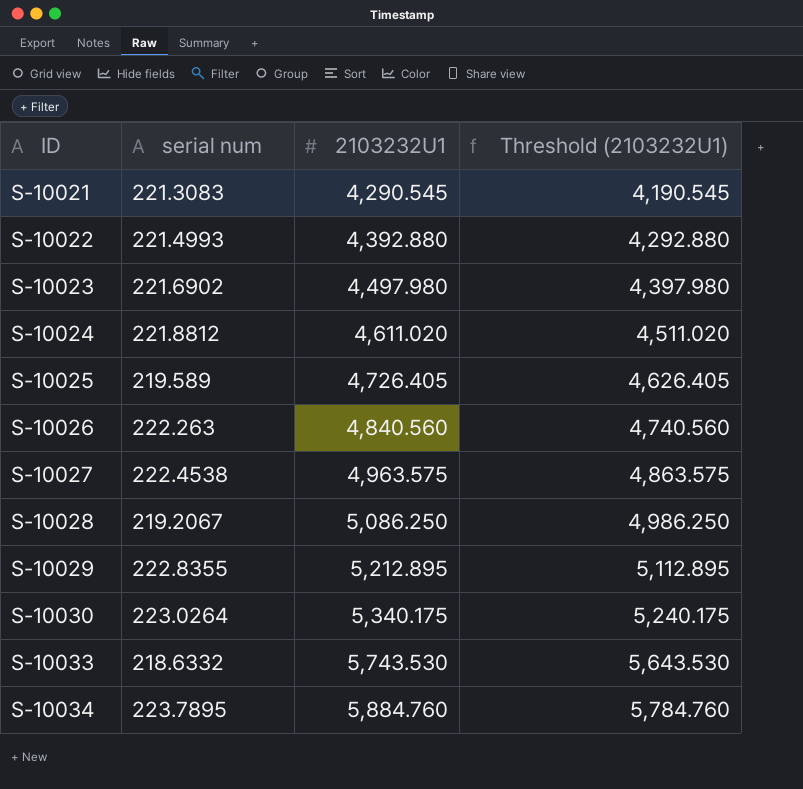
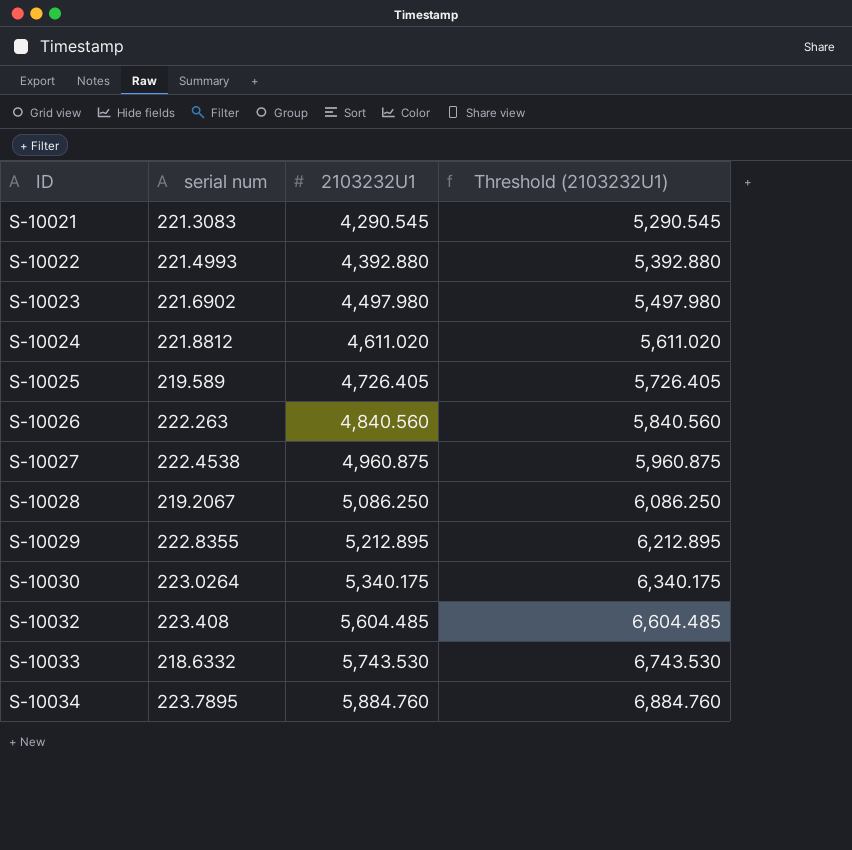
column Threshold (2103232U1) | formula: [2103232U1] - 100 -> [2103232U1] + 1000
S-10027 | 2103232U1: 4,963.575 -> 4,960.875
row S-10032: none -> 223.408 | 5,604.485 | 6,604.485

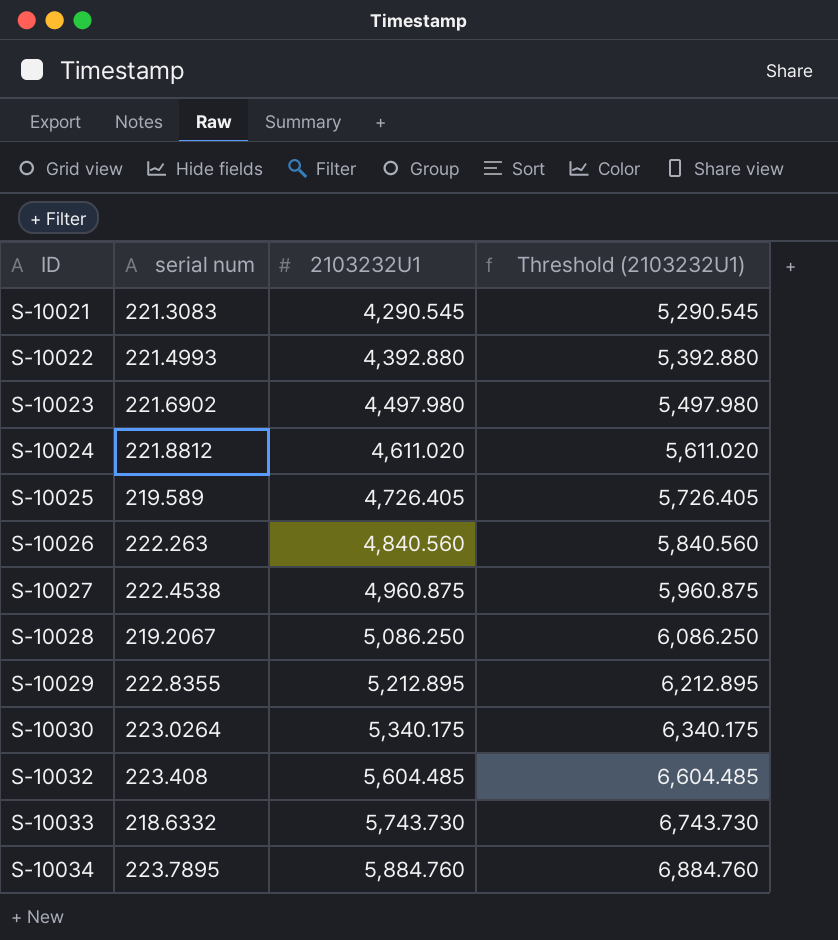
S-10033 | 2103232U1: 5,743.530 -> 5,743.730
S-10033 | Threshold (2103232U1): 6,743.530 -> 6,743.730

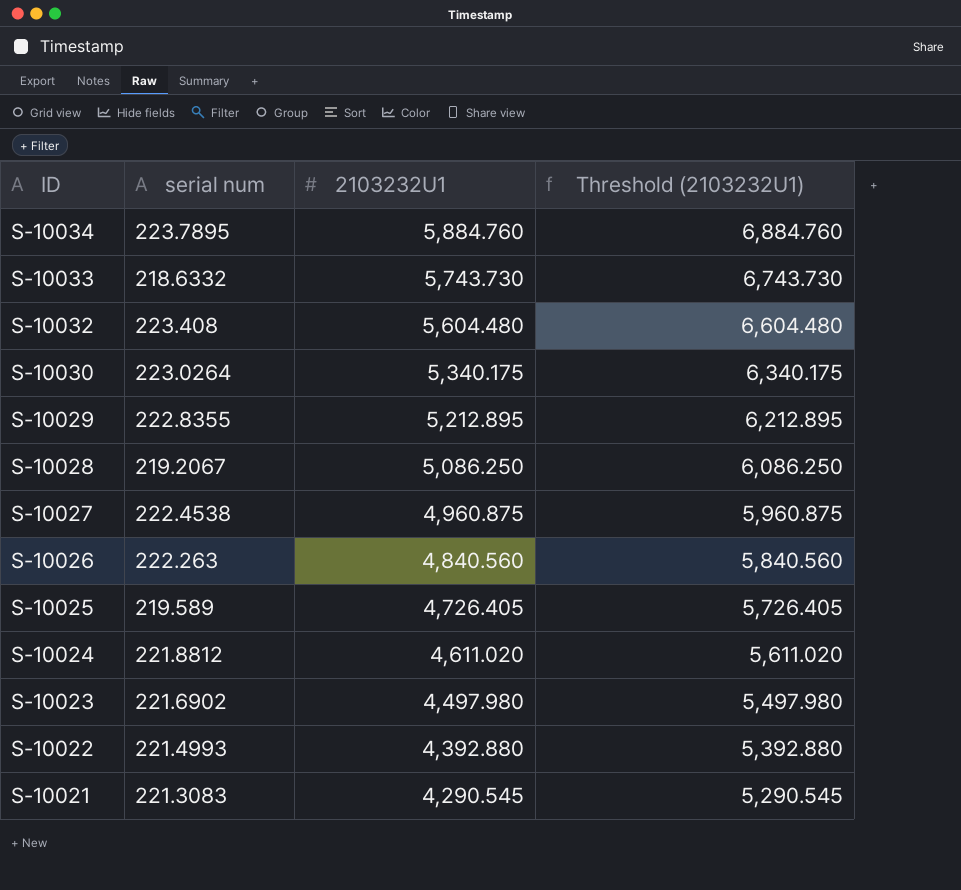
row order: ID ascending -> ID descending
S-10032 | 2103232U1: 5,604.485 -> 5,604.480
S-10032 | Threshold (2103232U1): 6,604.485 -> 6,604.480

